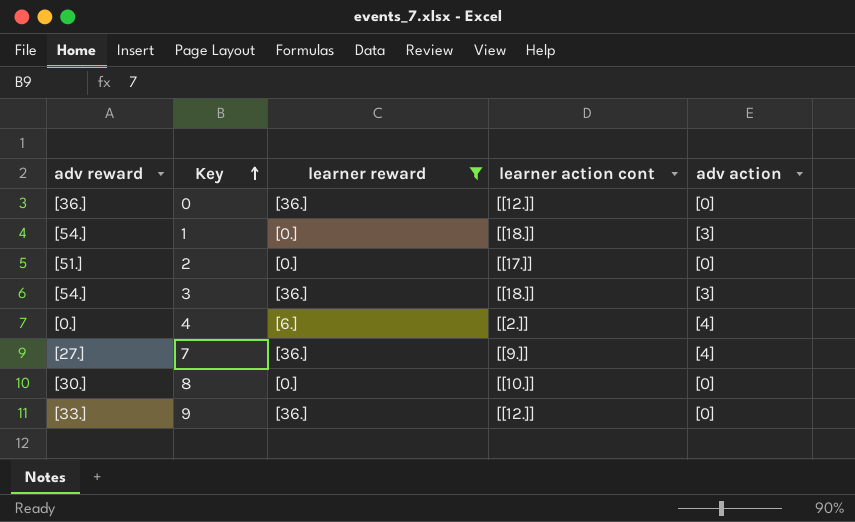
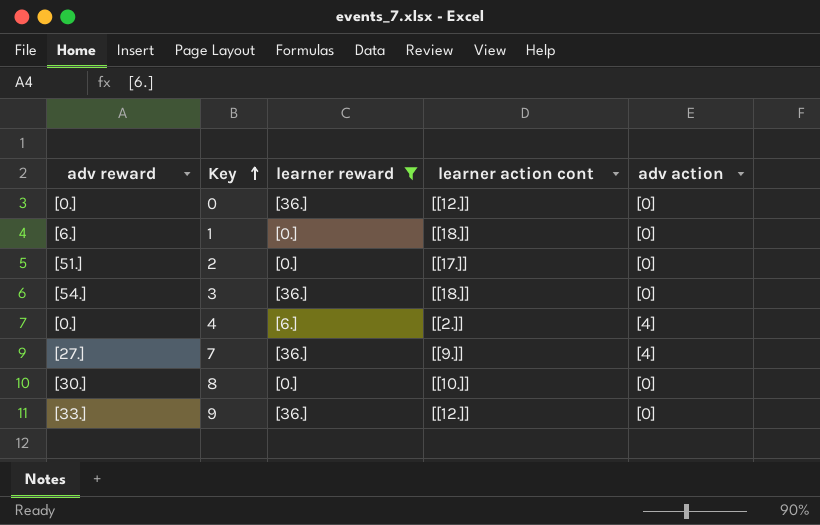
0 | adv reward: [36.] -> [0.]
1 | adv reward: [54.] -> [6.]
1 | adv action: [3] -> [0]
3 | adv action: [3] -> [0]

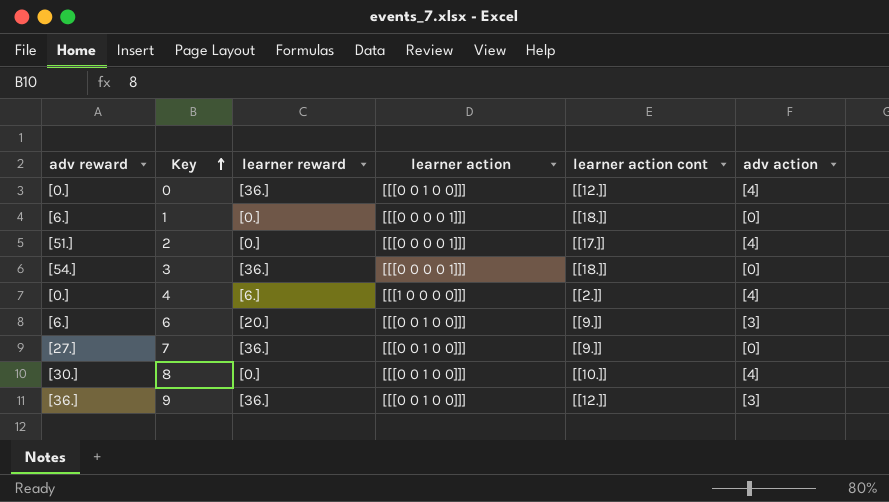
filter: learner reward != [20.] -> none
column learner action | position: none -> 4
0 | adv action: [0] -> [4]
2 | adv action: [0] -> [4]
7 | adv action: [4] -> [0]
8 | adv action: [0] -> [4]
9 | adv reward: [33.] -> [36.]
9 | adv action: [0] -> [3]

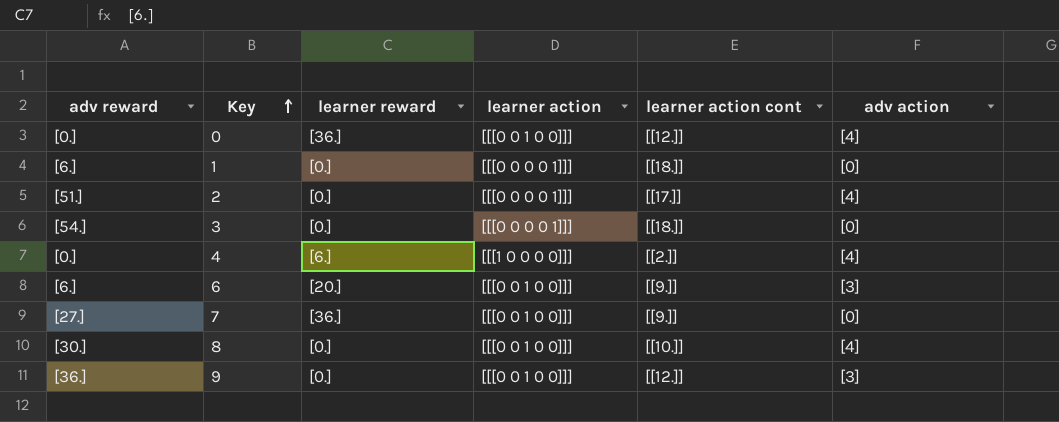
3 | learner reward: [36.] -> [0.]
9 | learner reward: [36.] -> [0.]

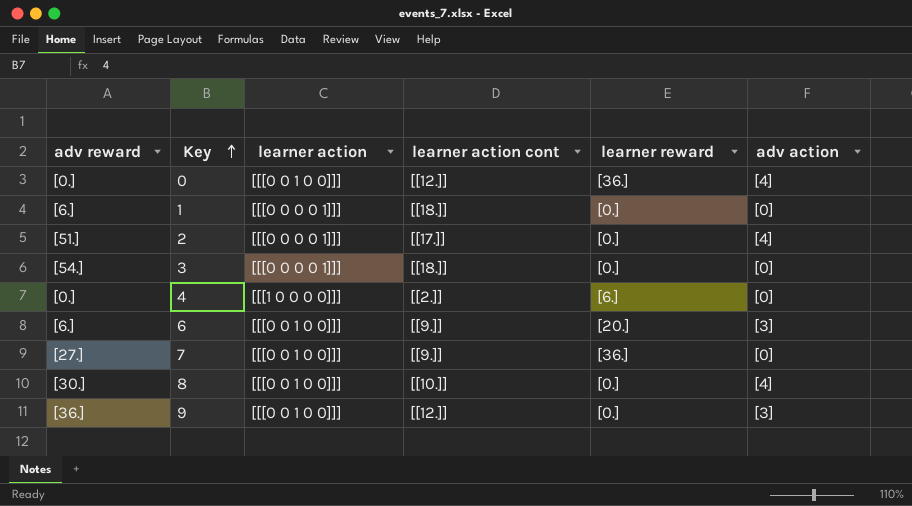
column learner reward | position: 3 -> 5
4 | adv action: [4] -> [0]

